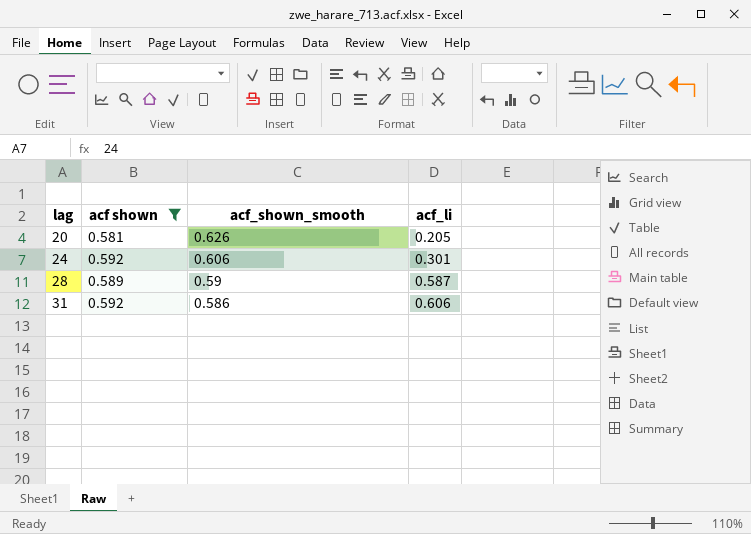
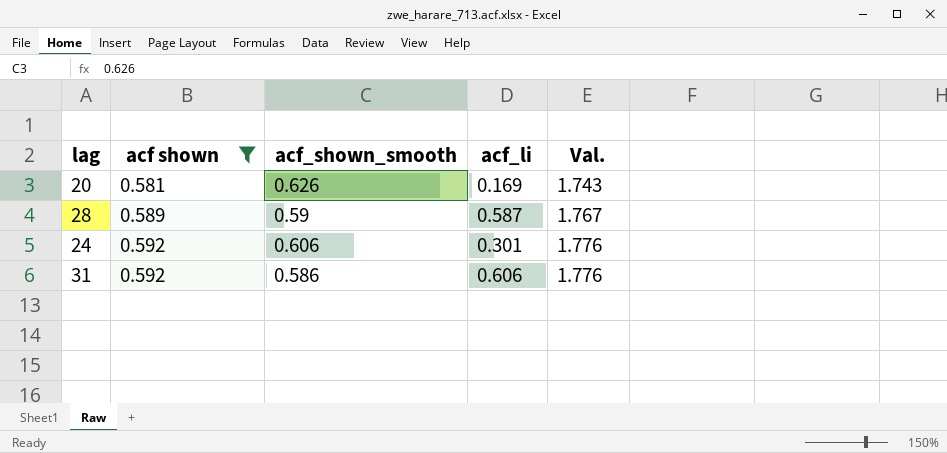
row order: lag ascending -> acf shown ascending
column Val. | formula: none -> [acf shown] * 3
20 | acf_li: 0.205 -> 0.169

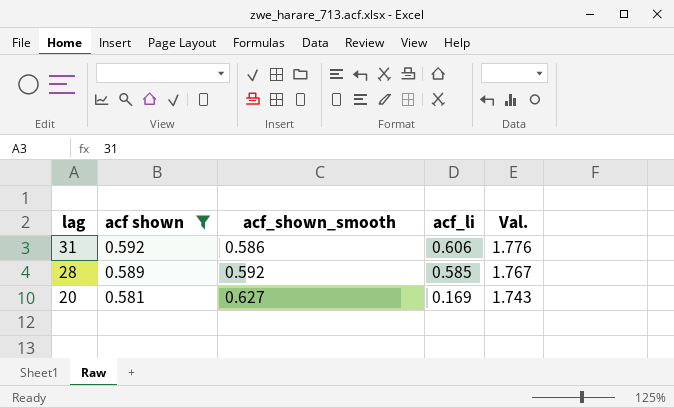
row order: acf shown ascending -> lag descending
row 24: 0.592 | 0.606 | 0.301 | 1.776 -> none
28 | acf_shown_smooth: 0.59 -> 0.592
28 | acf_li: 0.587 -> 0.585
20 | acf_shown_smooth: 0.626 -> 0.627

